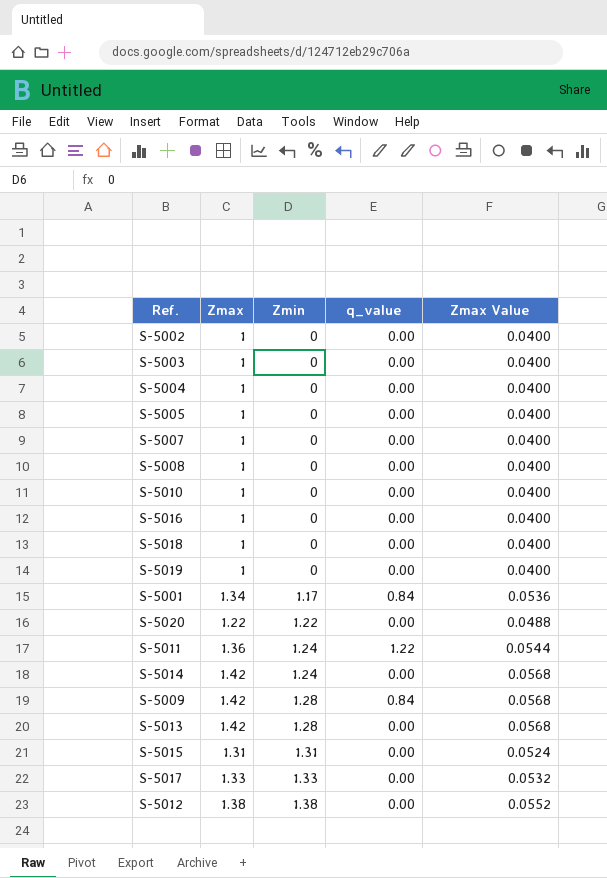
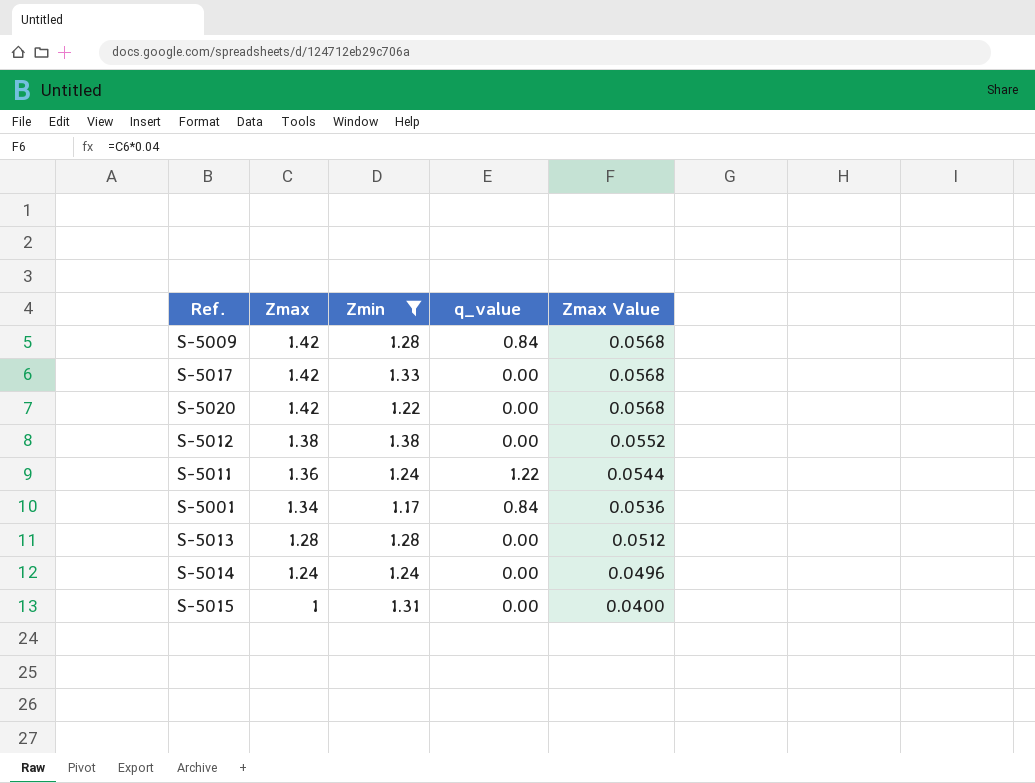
filter: none -> Zmin != 0
row order: Zmin ascending -> Zmax descending
S-5017 | Zmax: 1.33 -> 1.42
S-5017 | Zmax Value: 0.0532 -> 0.0568
S-5020 | Zmax: 1.22 -> 1.42
S-5020 | Zmax Value: 0.0488 -> 0.0568
S-5013 | Zmax: 1.42 -> 1.28
S-5013 | Zmax Value: 0.0568 -> 0.0512
S-5014 | Zmax: 1.42 -> 1.24
S-5014 | Zmax Value: 0.0568 -> 0.0496
S-5015 | Zmax: 1.31 -> 1
S-5015 | Zmax Value: 0.0524 -> 0.0400

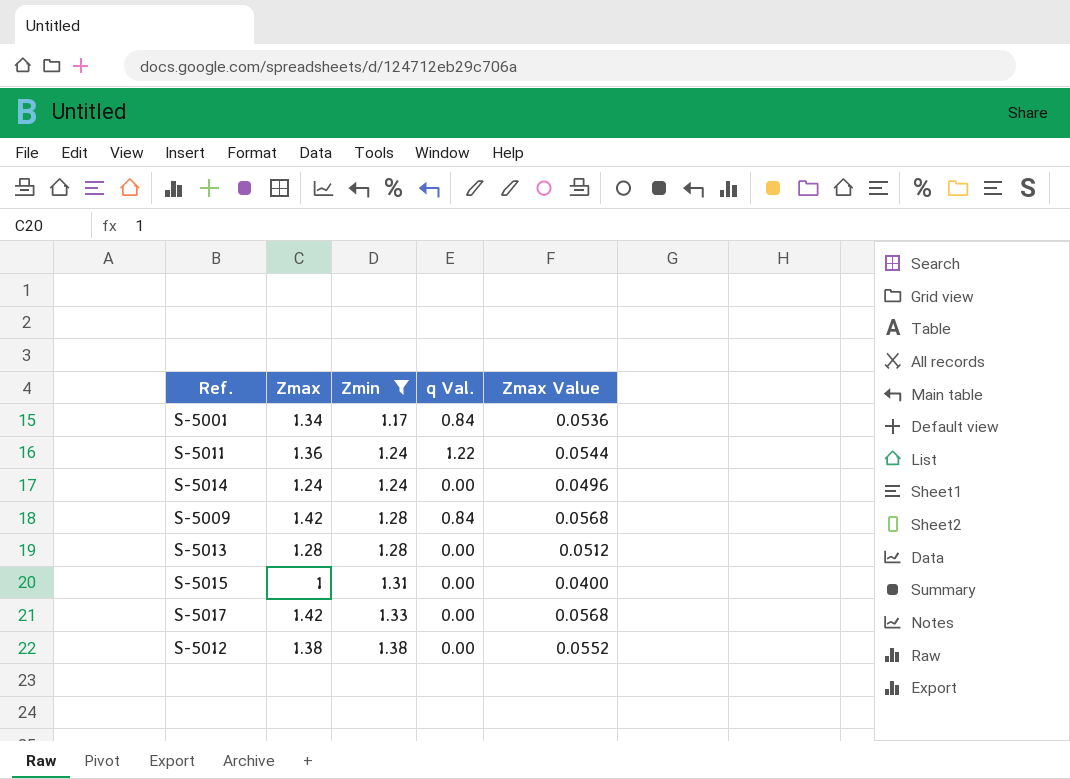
row order: Zmax descending -> Zmin ascending
column name: q_value -> q Val.
row S-5020: 1.42 | 1.22 | 0.00 | 0.0568 -> none

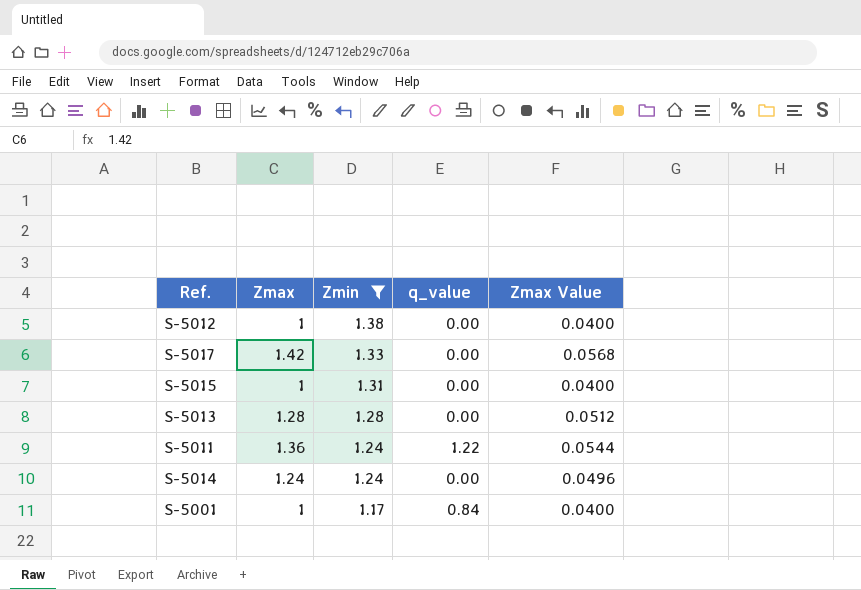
row order: Zmin ascending -> Zmin descending
column name: q Val. -> q_value
row S-5009: 1.42 | 1.28 | 0.84 | 0.0568 -> none
S-5012 | Zmax: 1.38 -> 1
S-5012 | Zmax Value: 0.0552 -> 0.0400
S-5001 | Zmax: 1.34 -> 1
S-5001 | Zmax Value: 0.0536 -> 0.0400

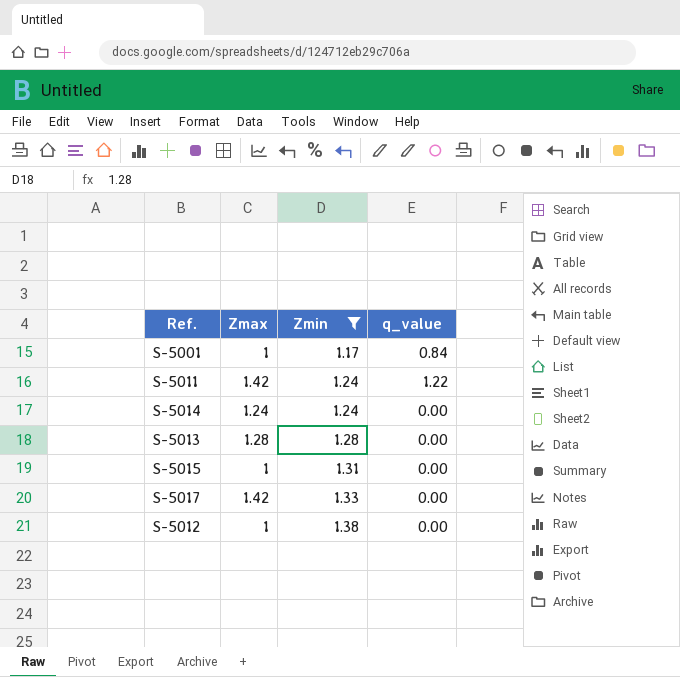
row order: Zmin descending -> Zmin ascending
column Zmax Value | formula: [Zmax] * 0.04 -> none
S-5011 | Zmax: 1.36 -> 1.42

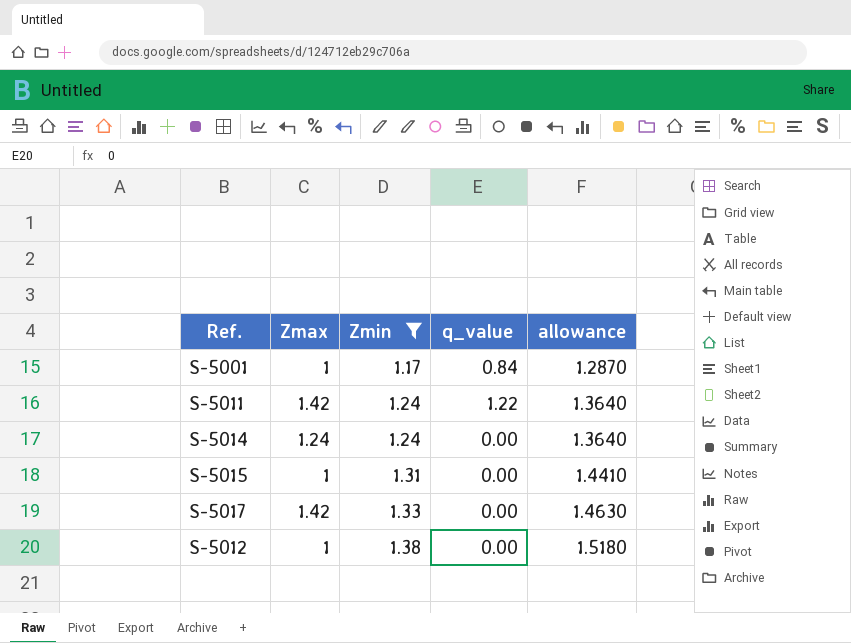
column allowance | formula: none -> [Zmin] * 1.1
row S-5013: 1.28 | 1.28 | 0.00 -> none

